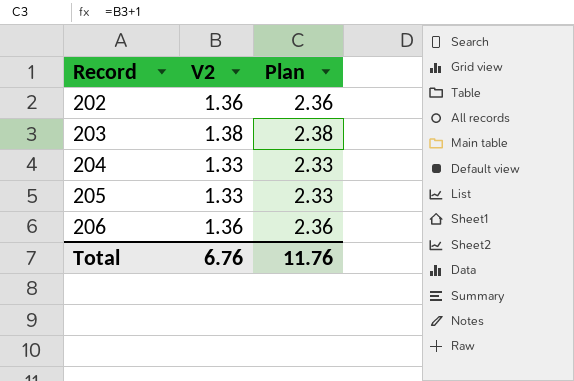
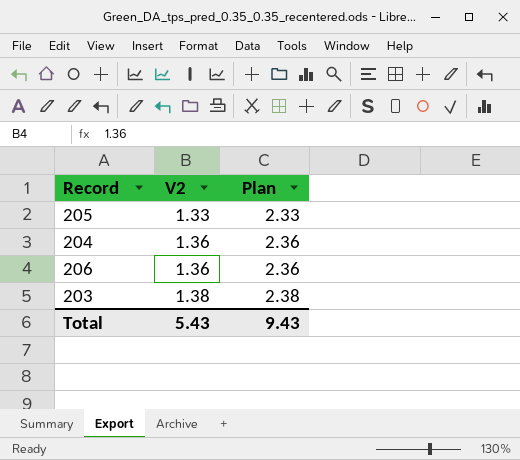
row order: Record ascending -> V2 ascending
row 202: 1.36 | 2.36 -> none
204 | V2: 1.33 -> 1.36
204 | Plan: 2.33 -> 2.36
Total | V2: 6.76 -> 5.43
Total | Plan: 11.76 -> 9.43

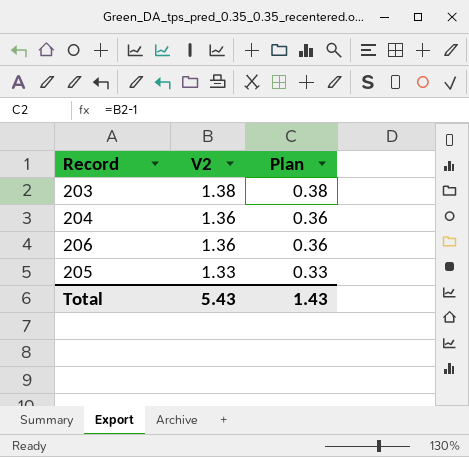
row order: V2 ascending -> V2 descending
column Plan | formula: [V2] + 1 -> [V2] - 1
Total | Plan: 9.43 -> 1.43

